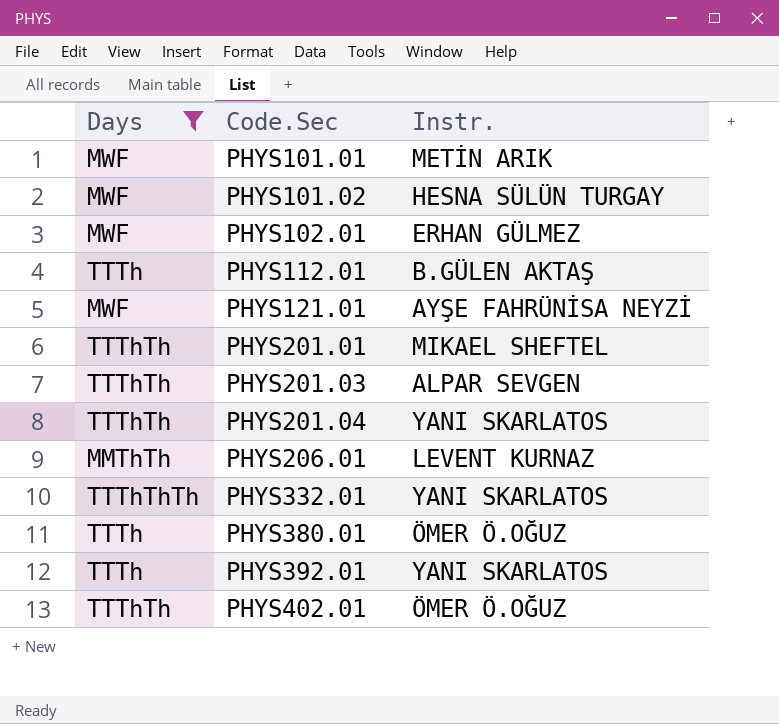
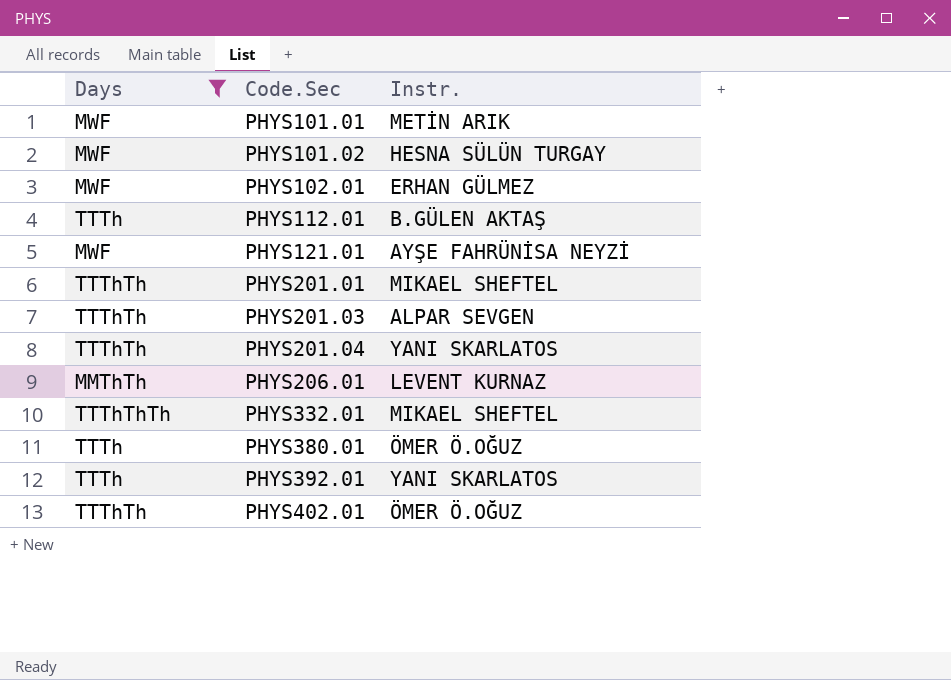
PHYS332.01 | Instr.: YANI SKARLATOS -> MIKAEL SHEFTEL

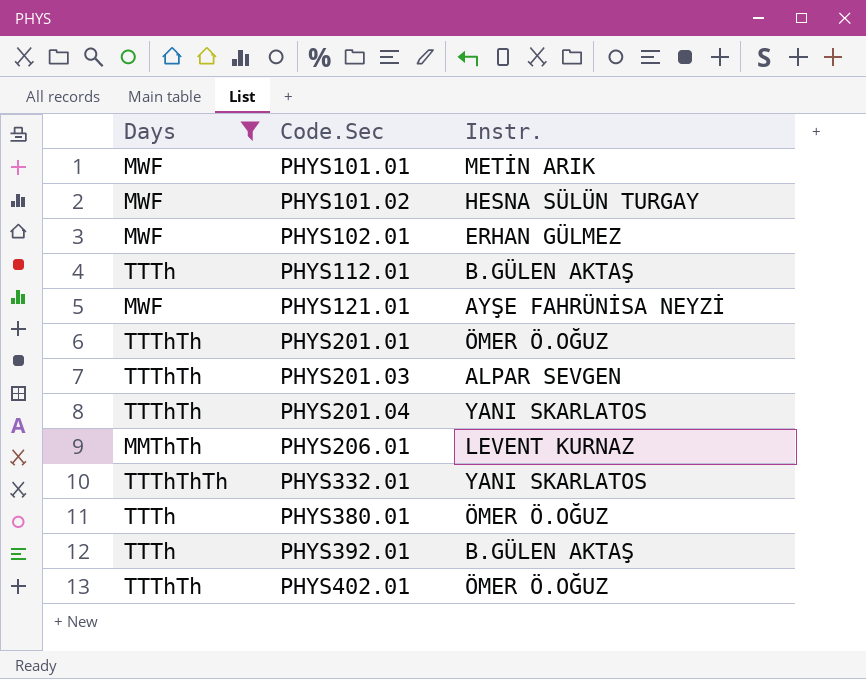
PHYS201.01 | Instr.: MIKAEL SHEFTEL -> ÖMER Ö.OĞUZ
PHYS332.01 | Instr.: MIKAEL SHEFTEL -> YANI SKARLATOS
PHYS392.01 | Instr.: YANI SKARLATOS -> B.GÜLEN AKTAŞ

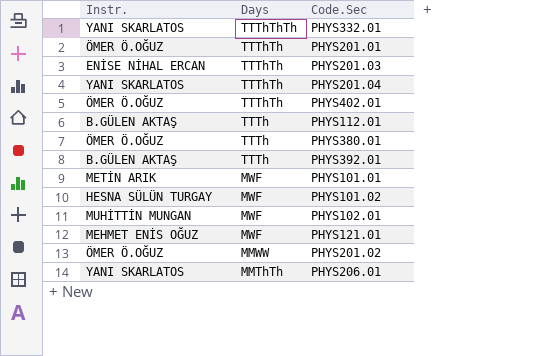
filter: Days != MMWW -> none
row order: Code.Sec ascending -> Days descending
column Instr. | position: 3 -> 1
PHYS201.03 | Instr.: ALPAR SEVGEN -> ENİSE NİHAL ERCAN
PHYS102.01 | Instr.: ERHAN GÜLMEZ -> MUHİTTİN MUNGAN
PHYS121.01 | Instr.: AYŞE FAHRÜNİSA NEYZİ -> MEHMET ENİS OĞUZ
PHYS206.01 | Instr.: LEVENT KURNAZ -> YANI SKARLATOS

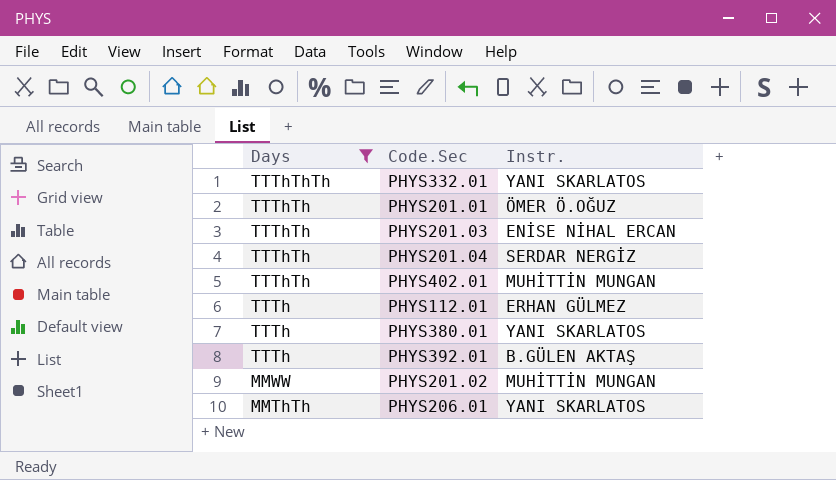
filter: none -> Days != MWF
column Instr. | position: 1 -> 3
PHYS201.04 | Instr.: YANI SKARLATOS -> SERDAR NERGİZ
PHYS402.01 | Instr.: ÖMER Ö.OĞUZ -> MUHİTTİN MUNGAN
PHYS112.01 | Instr.: B.GÜLEN AKTAŞ -> ERHAN GÜLMEZ
PHYS380.01 | Instr.: ÖMER Ö.OĞUZ -> YANI SKARLATOS
PHYS201.02 | Instr.: ÖMER Ö.OĞUZ -> MUHİTTİN MUNGAN

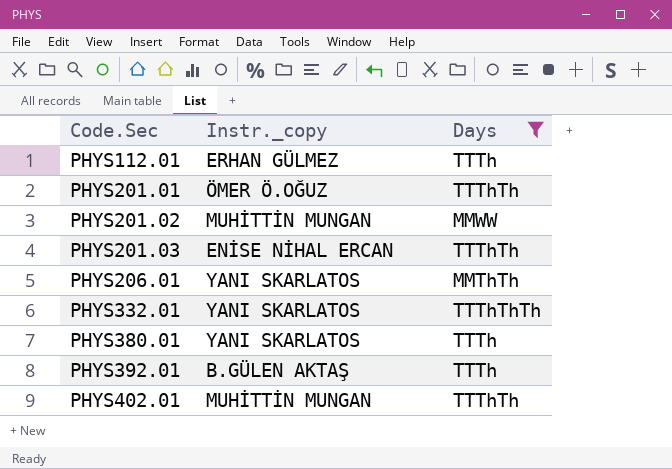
row order: Days descending -> Code.Sec ascending
column name: Instr. -> Instr._copy
column Days | position: 1 -> 3
row PHYS201.04: TTThTh | SERDAR NERGİZ -> none

